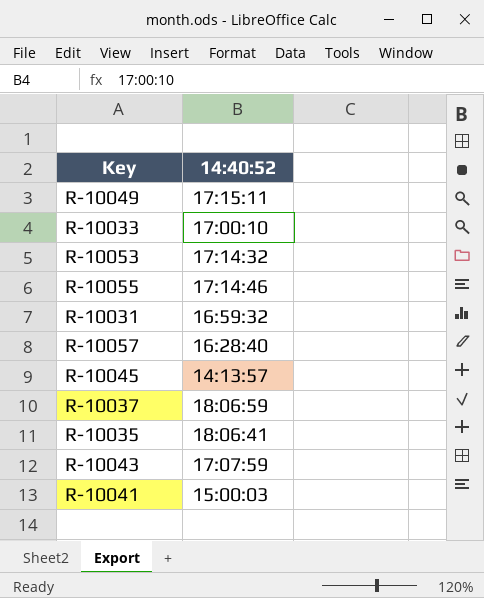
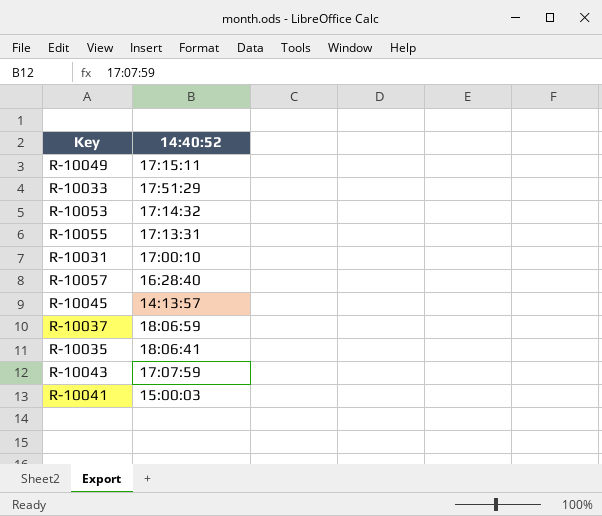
R-10033 | 14:40:52: 17:00:10 -> 17:51:29
R-10055 | 14:40:52: 17:14:46 -> 17:13:31
R-10031 | 14:40:52: 16:59:32 -> 17:00:10

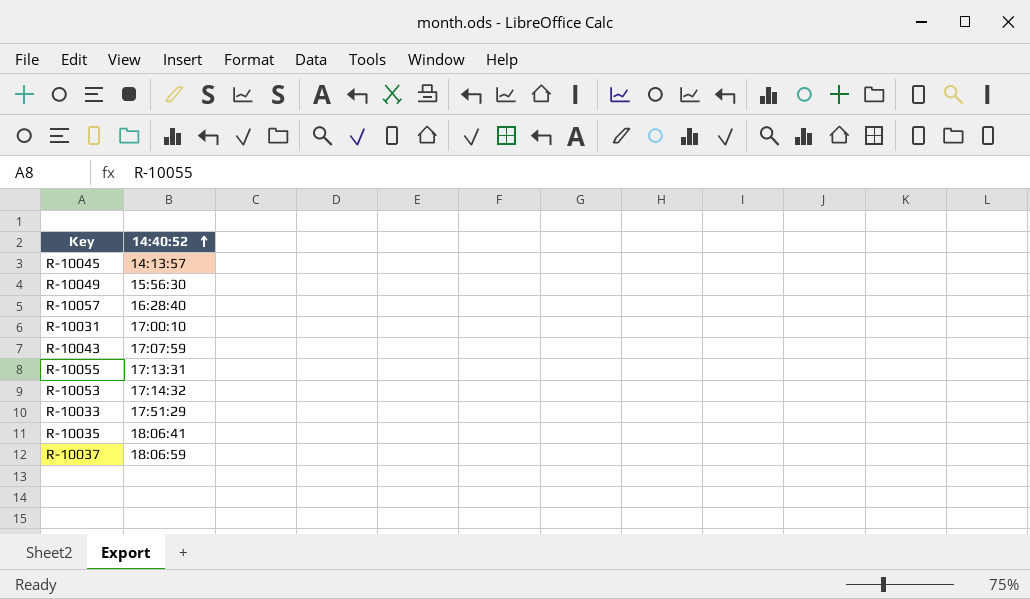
row order: none -> 14:40:52 ascending
row R-10041: 15:00:03 -> none
R-10049 | 14:40:52: 17:15:11 -> 15:56:30

